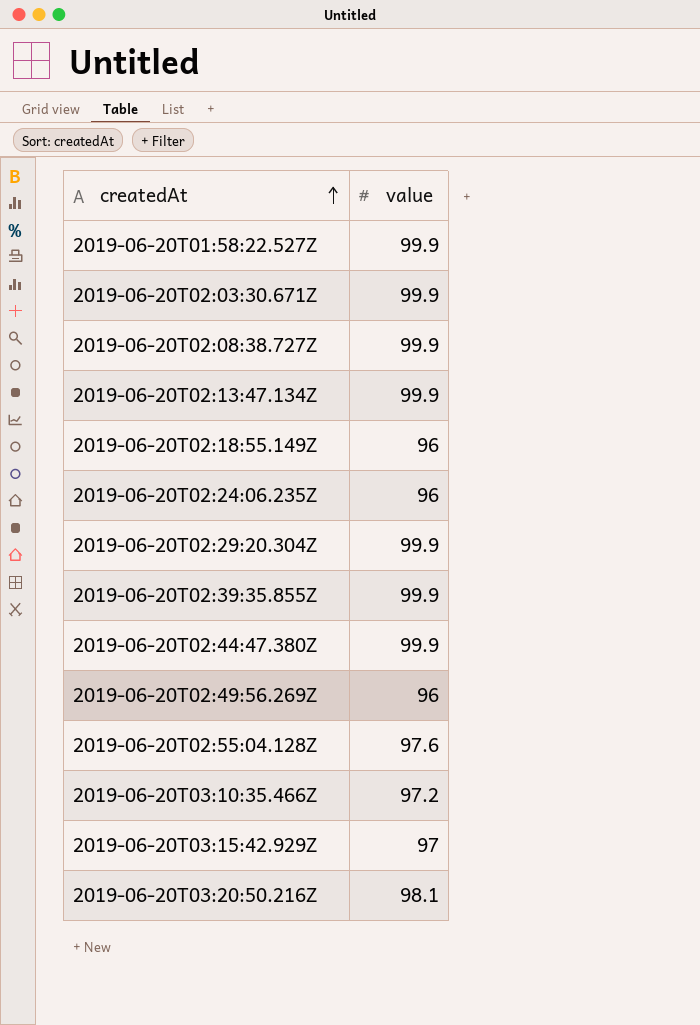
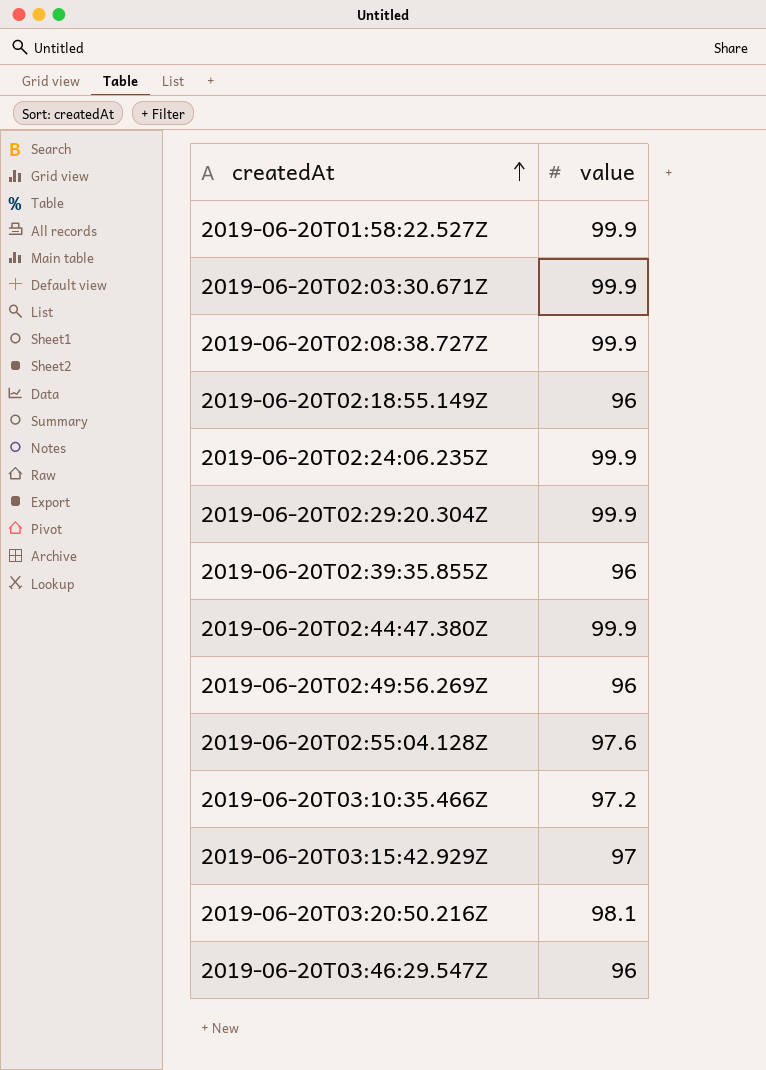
row 2019-06-20T02:13:47.134Z: 99.9 -> none
2019-06-20T02:24:06.235Z | value: 96 -> 99.9
2019-06-20T02:39:35.855Z | value: 99.9 -> 96
row 2019-06-20T03:46:29.547Z: none -> 96

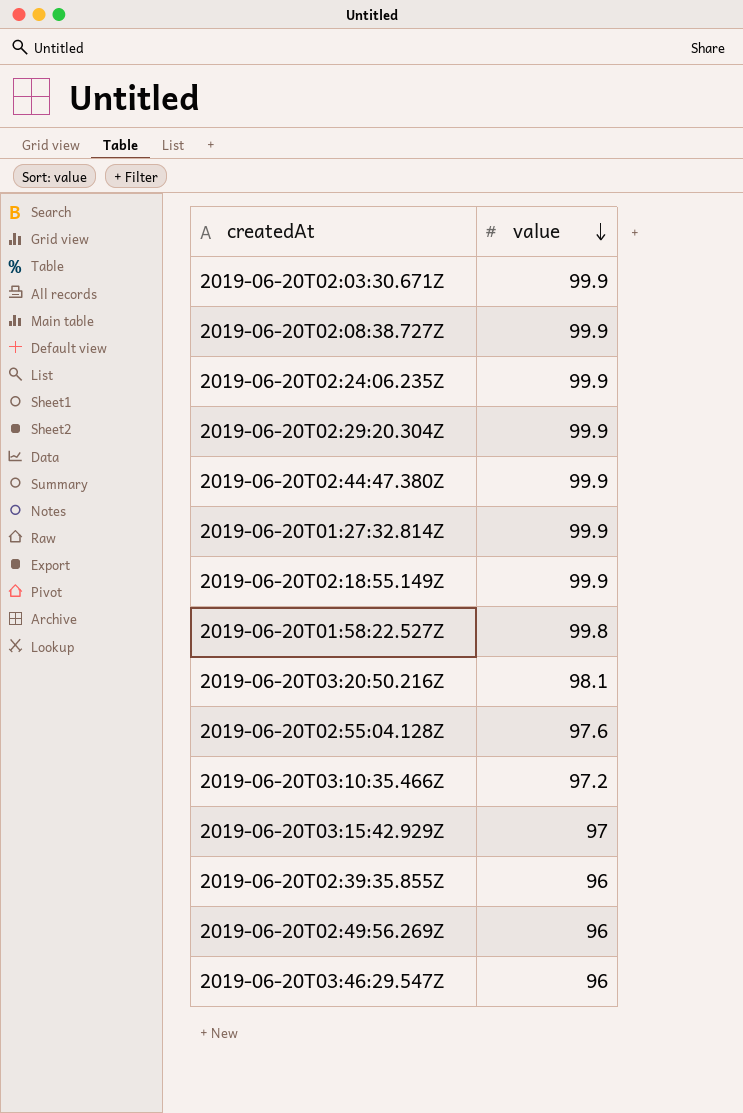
row order: createdAt ascending -> value descending
row 2019-06-20T01:27:32.814Z: none -> 99.9
2019-06-20T02:18:55.149Z | value: 96 -> 99.9
2019-06-20T01:58:22.527Z | value: 99.9 -> 99.8

